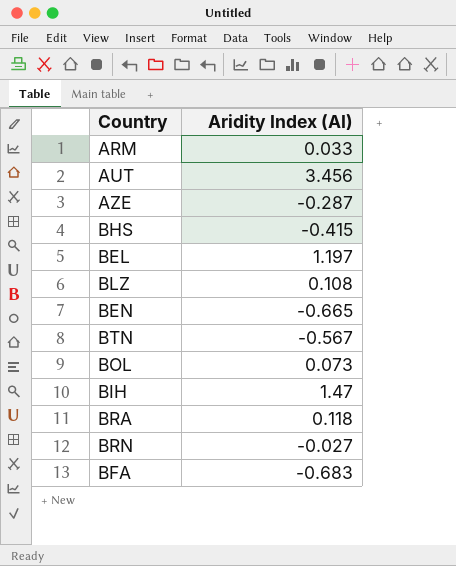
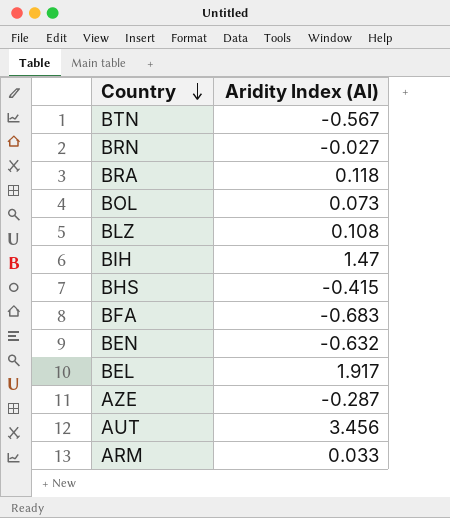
row order: none -> Country descending
BEN | Aridity Index (AI): -0.665 -> -0.632
BEL | Aridity Index (AI): 1.197 -> 1.917

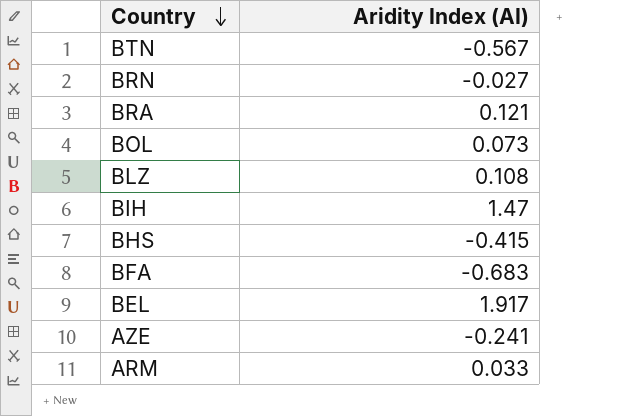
row BEN: -0.632 -> none
row AUT: 3.456 -> none
BRA | Aridity Index (AI): 0.118 -> 0.121
AZE | Aridity Index (AI): -0.287 -> -0.241

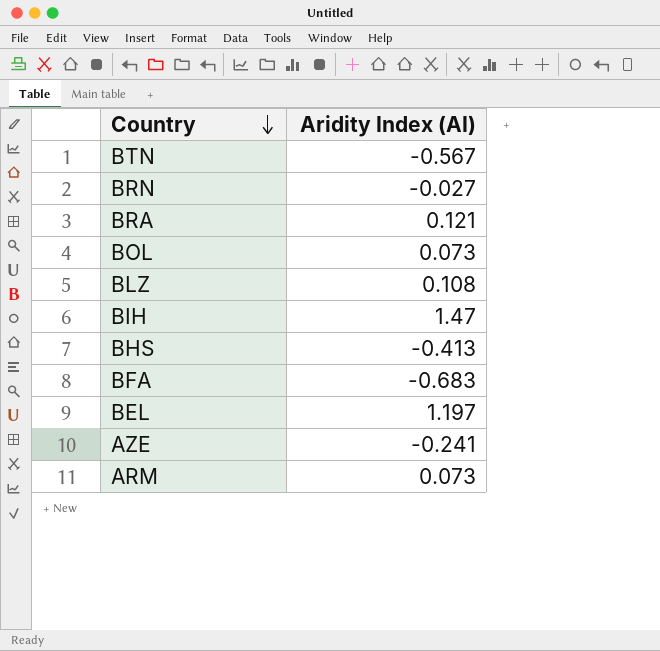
BHS | Aridity Index (AI): -0.415 -> -0.413
BEL | Aridity Index (AI): 1.917 -> 1.197
ARM | Aridity Index (AI): 0.033 -> 0.073

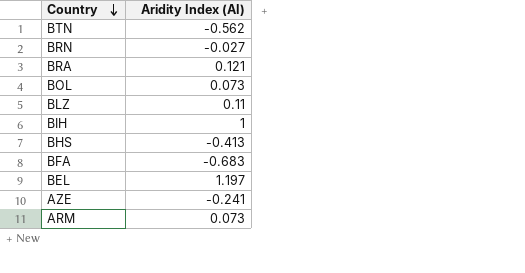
BTN | Aridity Index (AI): -0.567 -> -0.562
BLZ | Aridity Index (AI): 0.108 -> 0.11
BIH | Aridity Index (AI): 1.47 -> 1

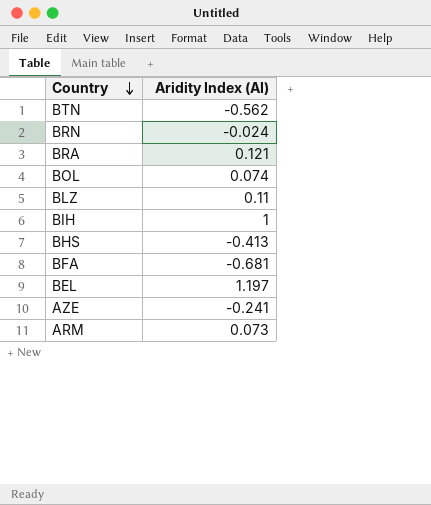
BRN | Aridity Index (AI): -0.027 -> -0.024
BOL | Aridity Index (AI): 0.073 -> 0.074
BFA | Aridity Index (AI): -0.683 -> -0.681

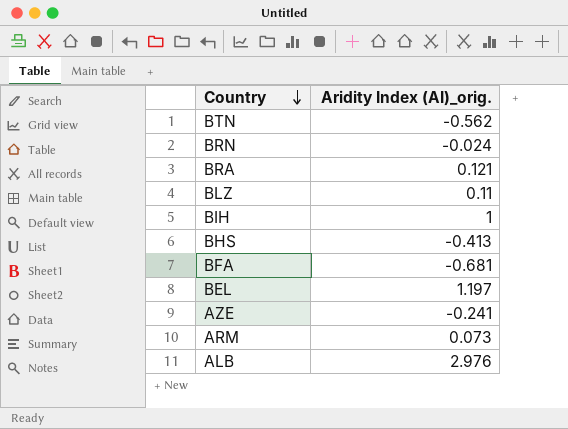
column name: Aridity Index (AI) -> Aridity Index (AI)_orig.
row BOL: 0.074 -> none
row ALB: none -> 2.976

